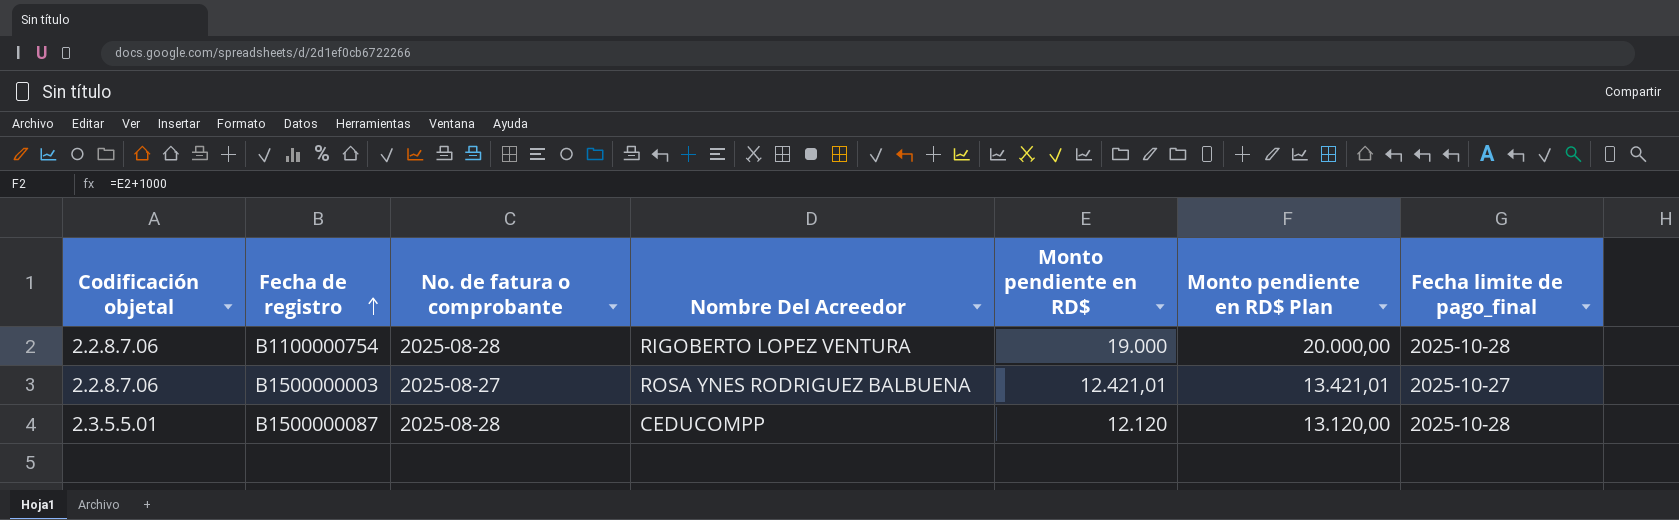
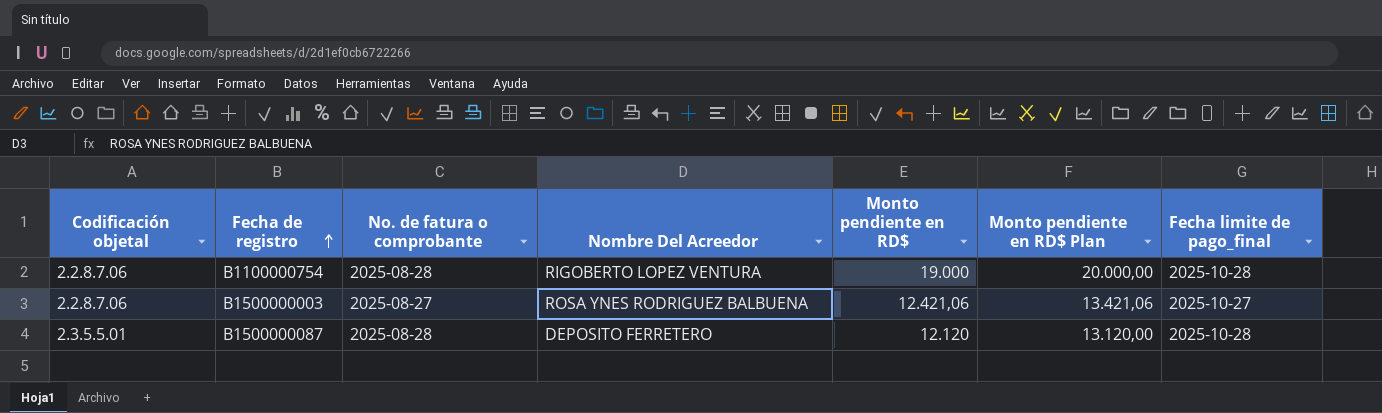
B1500000003 | Monto pendiente en RD$: 12.421,01 -> 12.421,06
B1500000003 | Monto pendiente en RD$ Plan: 13.421,01 -> 13.421,06
B1500000087 | Nombre Del Acreedor: CEDUCOMPP -> DEPOSITO FERRETERO

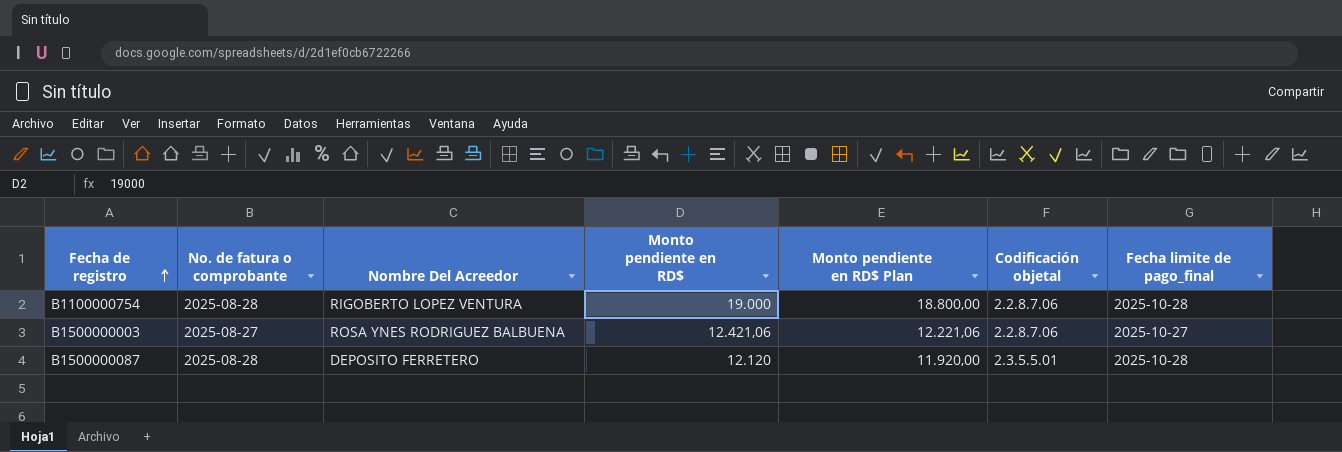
column Monto pendiente en RD$ Plan | formula: [Monto pendiente en RD$] + 1000 -> [Monto pendiente en RD$] - 200
column Codificación objetal | position: 1 -> 6

